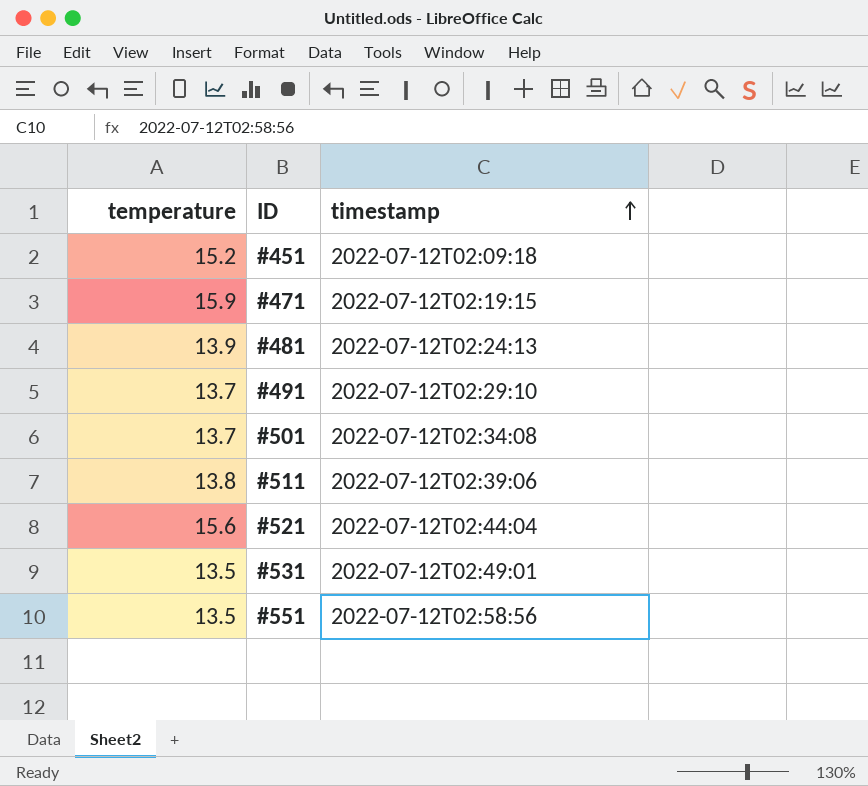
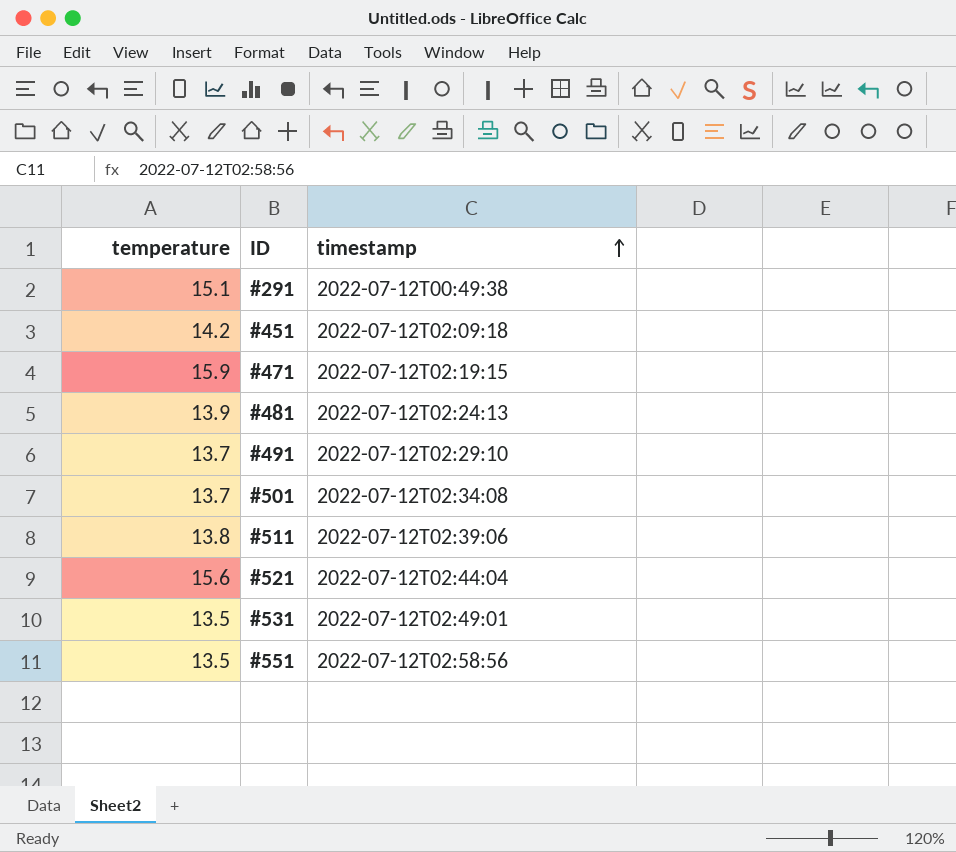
row #291: none -> 15.1 | 2022-07-12T00:49:38
#451 | temperature: 15.2 -> 14.2

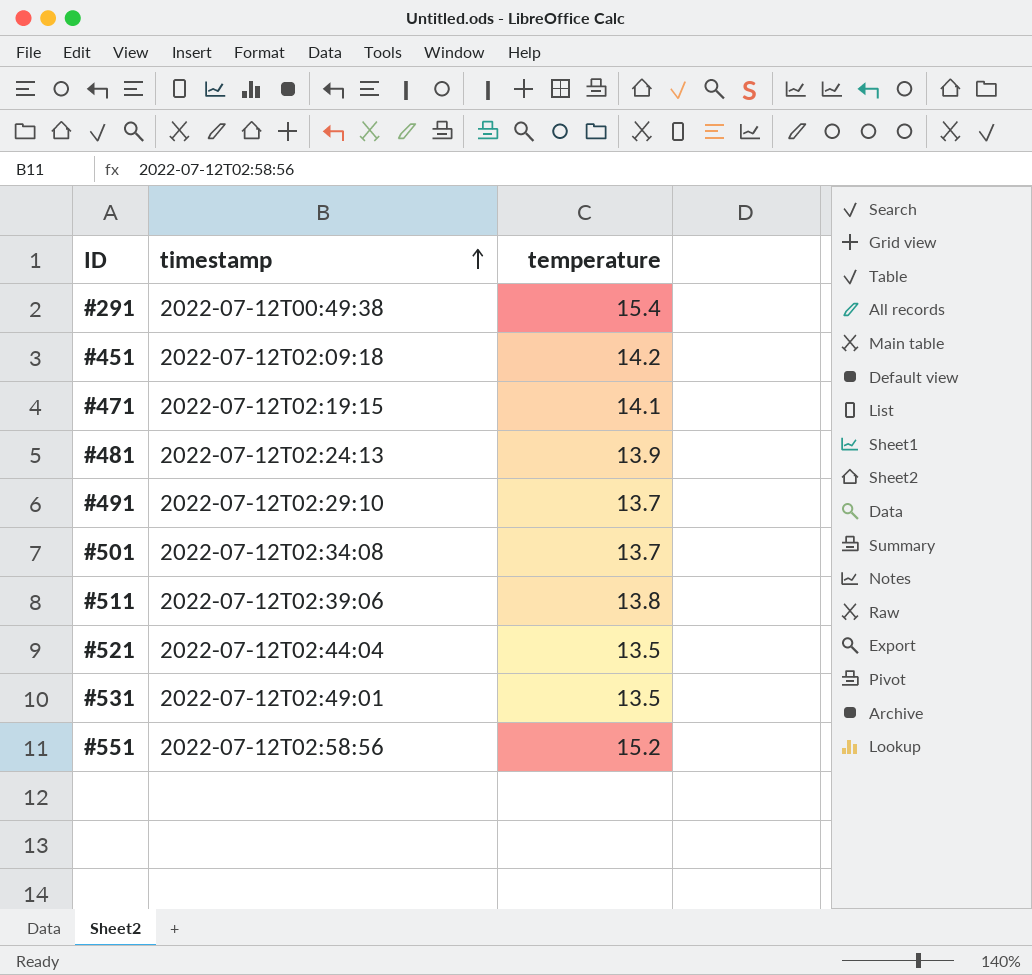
column temperature | position: 1 -> 3
#291 | temperature: 15.1 -> 15.4
#471 | temperature: 15.9 -> 14.1
#521 | temperature: 15.6 -> 13.5
#551 | temperature: 13.5 -> 15.2

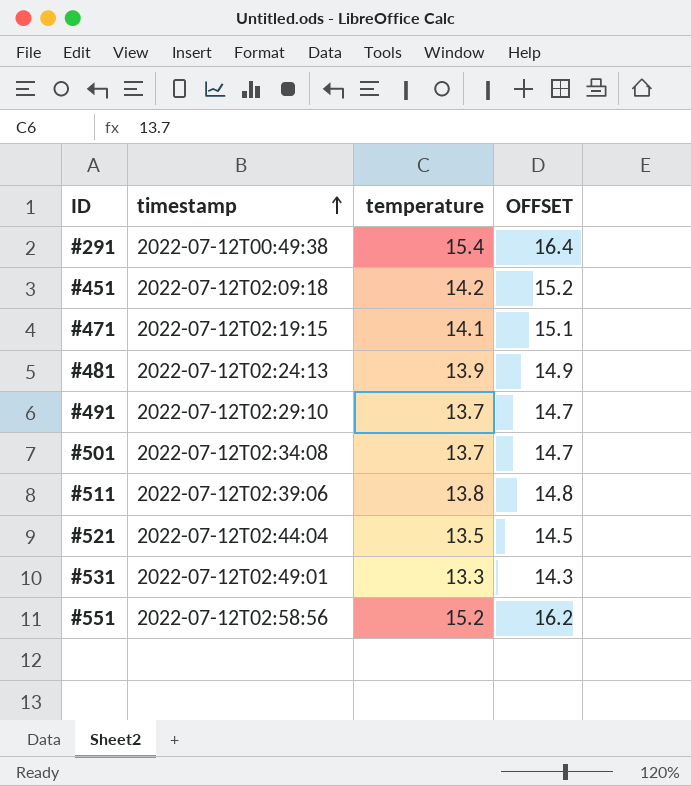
column OFFSET | formula: none -> [temperature] + 1
#531 | temperature: 13.5 -> 13.3

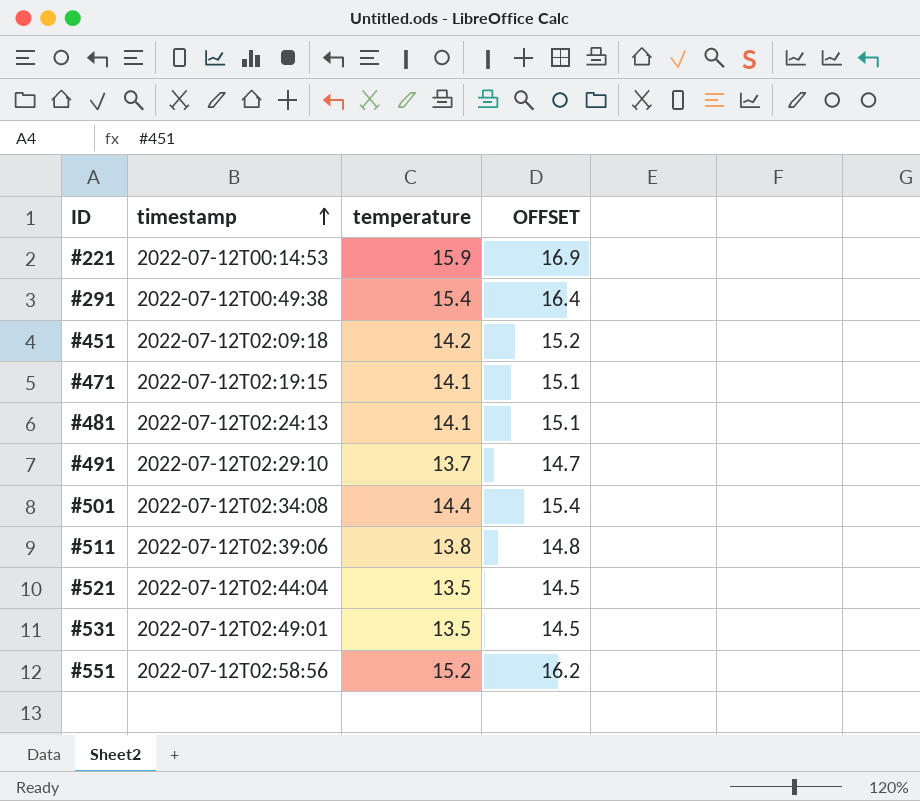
row #221: none -> 2022-07-12T00:14:53 | 15.9 | 16.9
#481 | temperature: 13.9 -> 14.1
#481 | OFFSET: 14.9 -> 15.1
#501 | temperature: 13.7 -> 14.4
#501 | OFFSET: 14.7 -> 15.4
#531 | temperature: 13.3 -> 13.5
#531 | OFFSET: 14.3 -> 14.5

